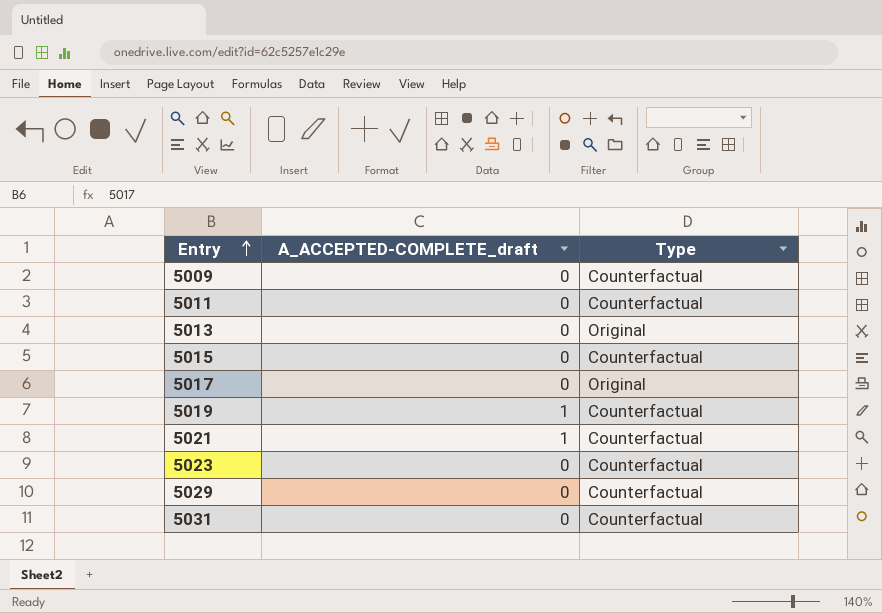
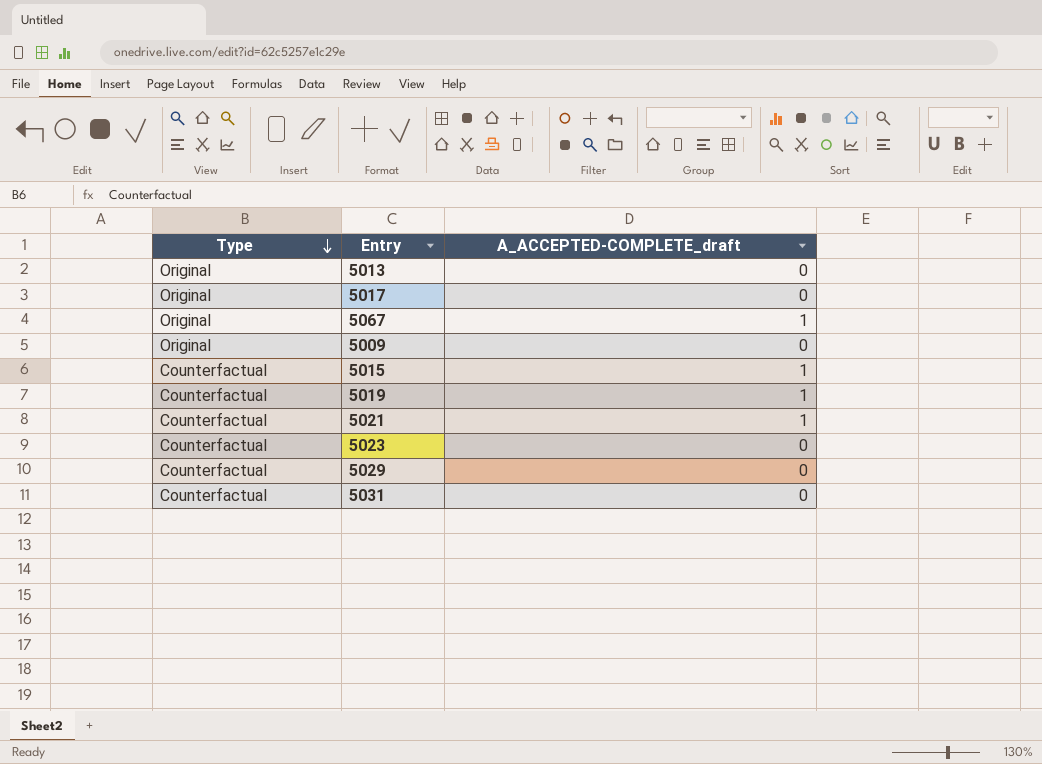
row order: Entry ascending -> Type descending
column Type | position: 3 -> 1
row 5011: 0 | Counterfactual -> none
row 5067: none -> Original | 1
5009 | Type: Counterfactual -> Original
5015 | A_ACCEPTED-COMPLETE_draft: 0 -> 1

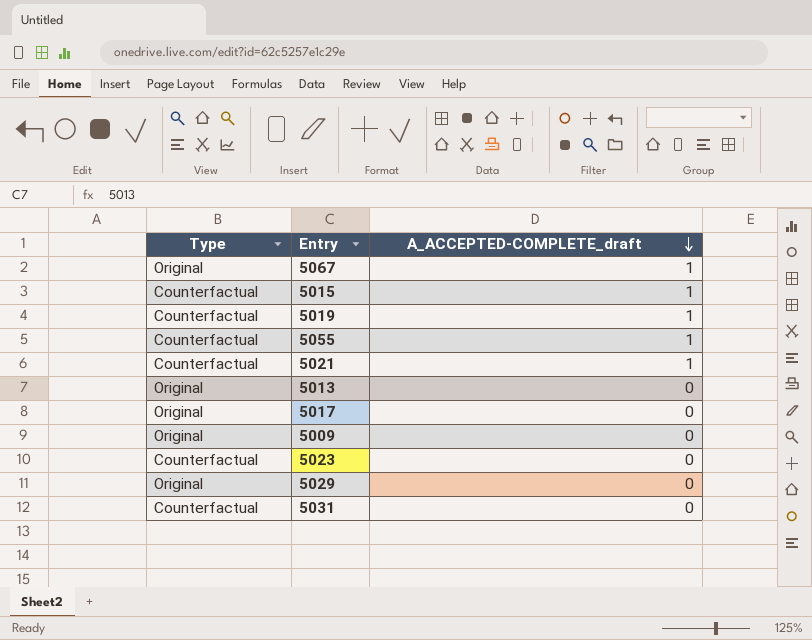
row order: Type descending -> A_ACCEPTED-COMPLETE_draft descending
row 5055: none -> Counterfactual | 1
5029 | Type: Counterfactual -> Original

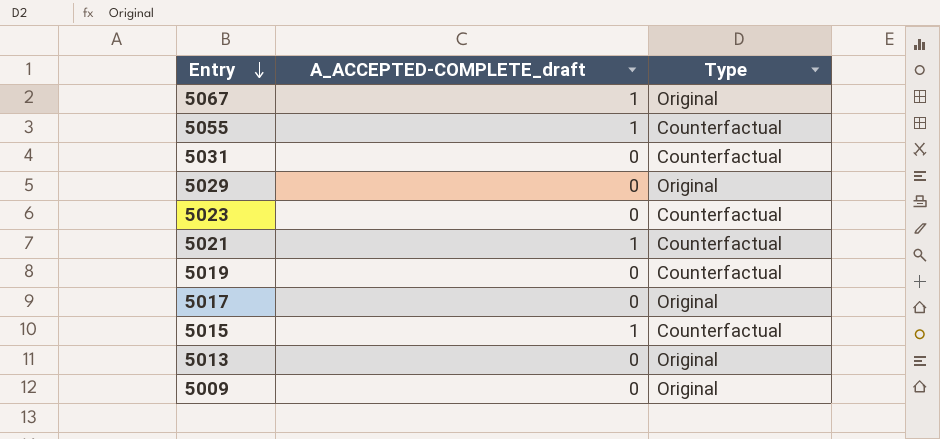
row order: A_ACCEPTED-COMPLETE_draft descending -> Entry descending
column Type | position: 1 -> 3
5019 | A_ACCEPTED-COMPLETE_draft: 1 -> 0

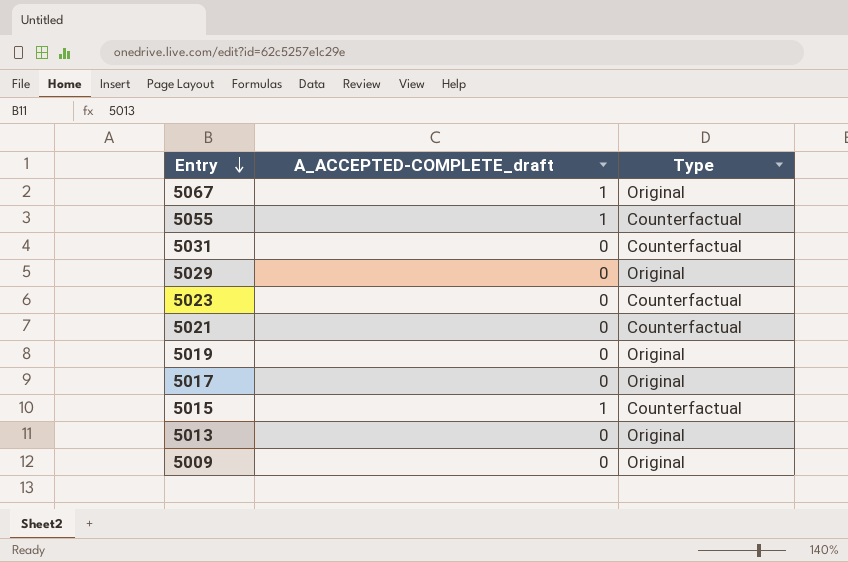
5021 | A_ACCEPTED-COMPLETE_draft: 1 -> 0
5019 | Type: Counterfactual -> Original

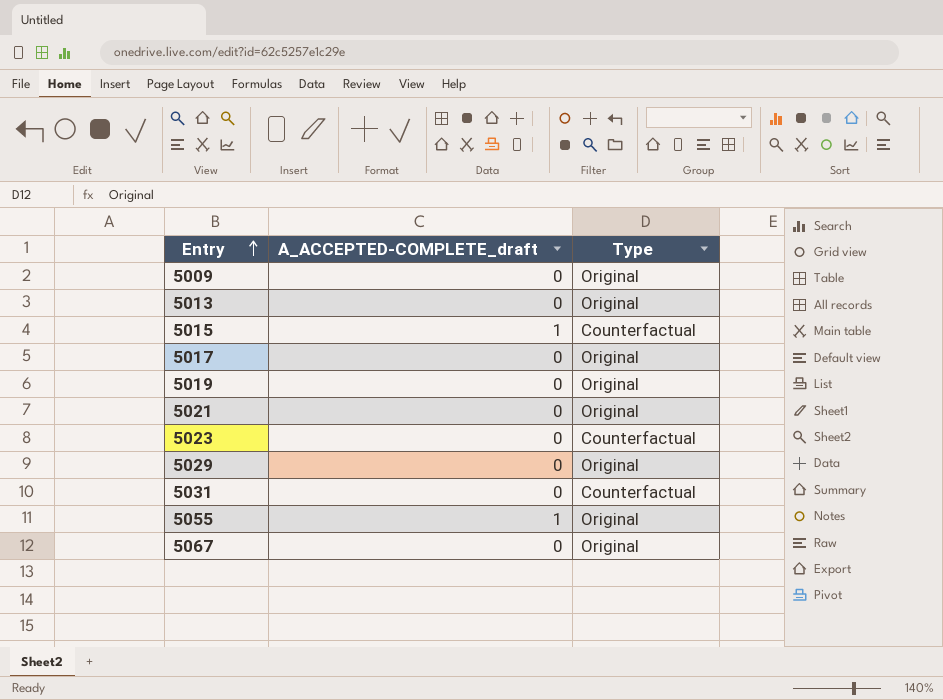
row order: Entry descending -> Entry ascending
5021 | Type: Counterfactual -> Original
5055 | Type: Counterfactual -> Original
5067 | A_ACCEPTED-COMPLETE_draft: 1 -> 0

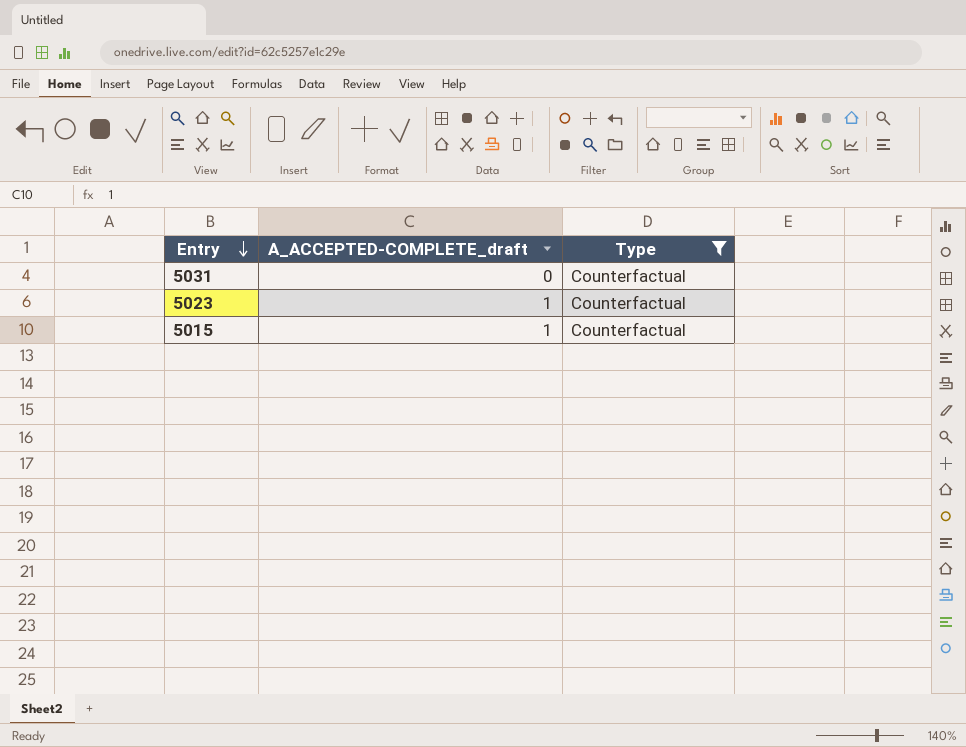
filter: none -> Type = Counterfactual
row order: Entry ascending -> Entry descending
5023 | A_ACCEPTED-COMPLETE_draft: 0 -> 1

